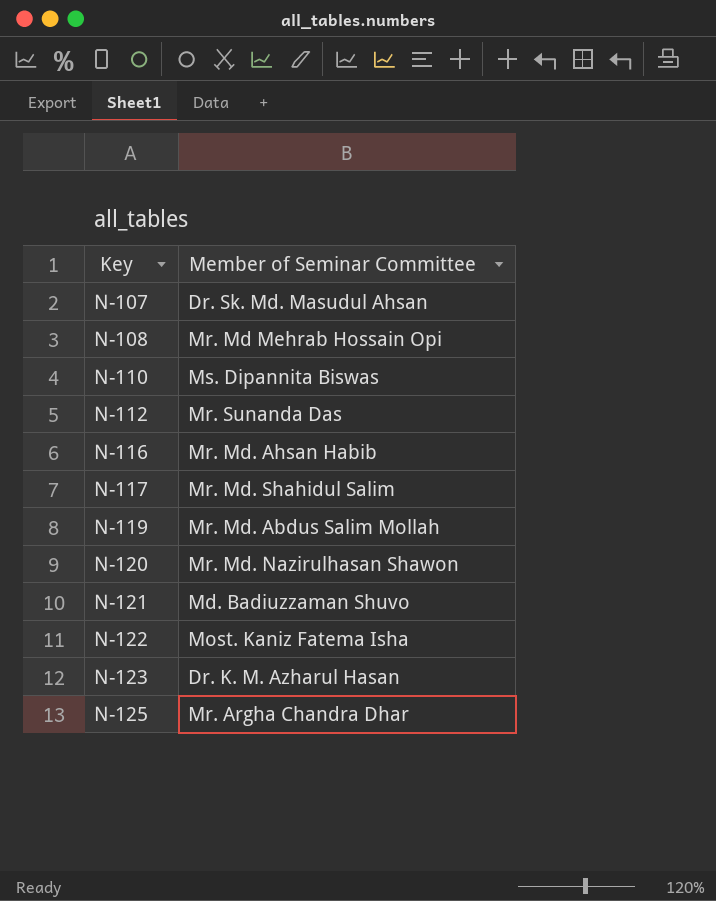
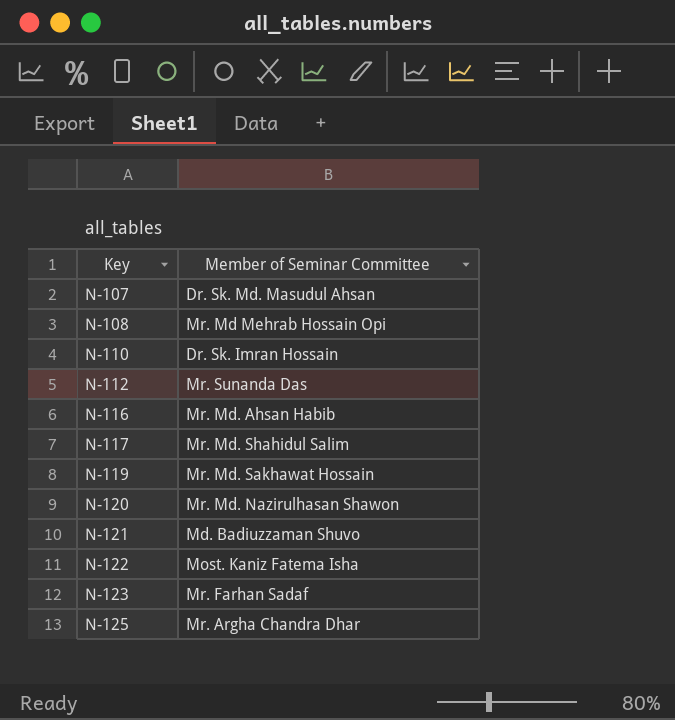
N-110 | Member of Seminar Committee: Ms. Dipannita Biswas -> Dr. Sk. Imran Hossain
N-119 | Member of Seminar Committee: Mr. Md. Abdus Salim Mollah -> Mr. Md. Sakhawat Hossain
N-123 | Member of Seminar Committee: Dr. K. M. Azharul Hasan -> Mr. Farhan Sadaf

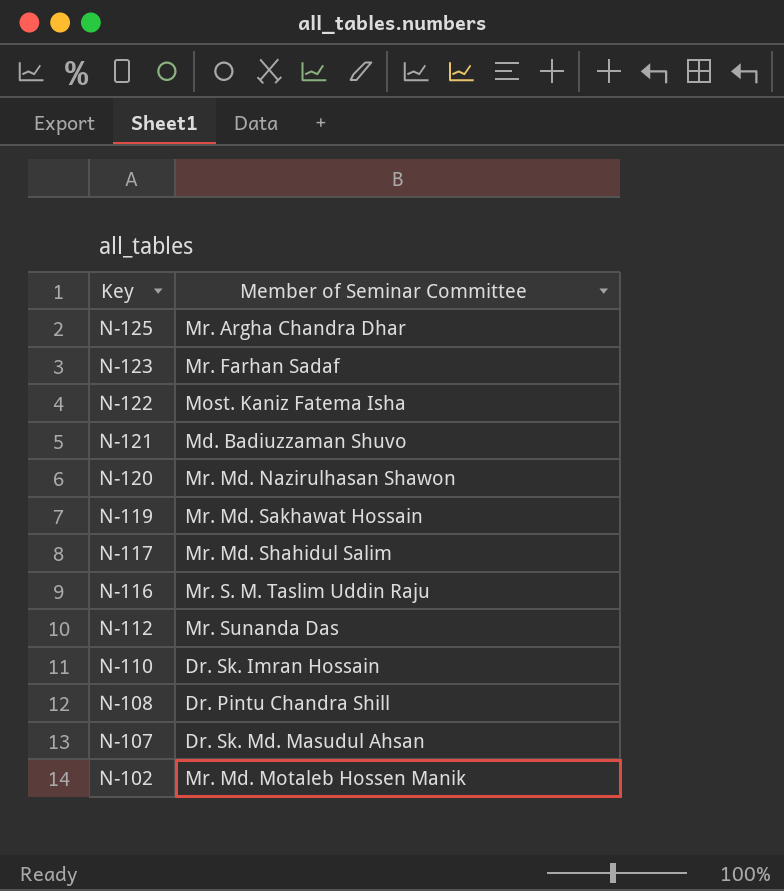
row order: Key ascending -> Key descending
N-116 | Member of Seminar Committee: Mr. Md. Ahsan Habib -> Mr. S. M. Taslim Uddin Raju
N-108 | Member of Seminar Committee: Mr. Md Mehrab Hossain Opi -> Dr. Pintu Chandra Shill
row N-102: none -> Mr. Md. Motaleb Hossen Manik

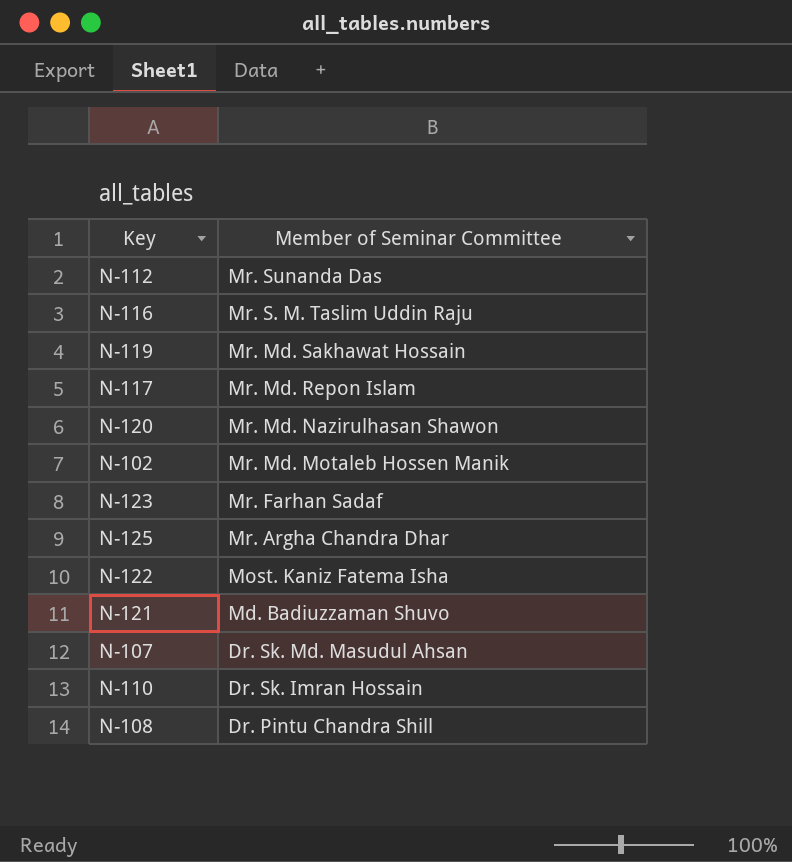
row order: Key descending -> Member of Seminar Committee descending
N-117 | Member of Seminar Committee: Mr. Md. Shahidul Salim -> Mr. Md. Repon Islam

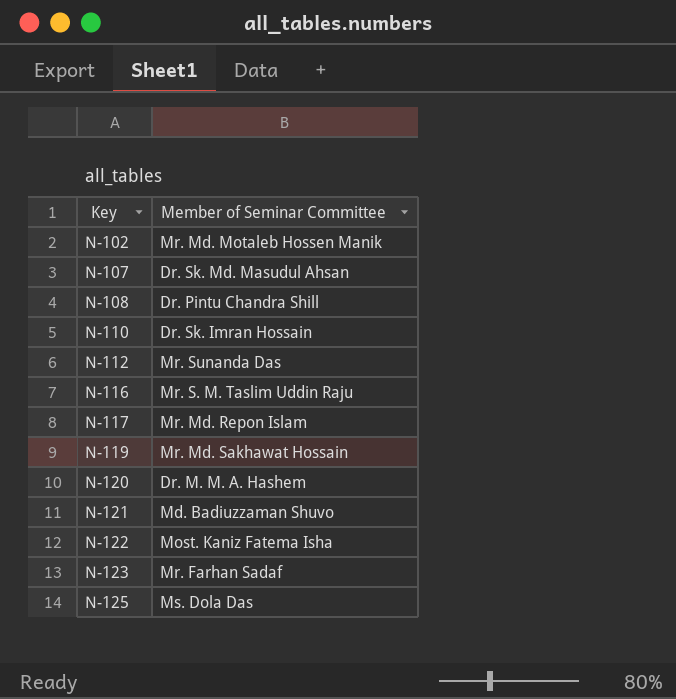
row order: Member of Seminar Committee descending -> Key ascending
N-120 | Member of Seminar Committee: Mr. Md. Nazirulhasan Shawon -> Dr. M. M. A. Hashem
N-125 | Member of Seminar Committee: Mr. Argha Chandra Dhar -> Ms. Dola Das

